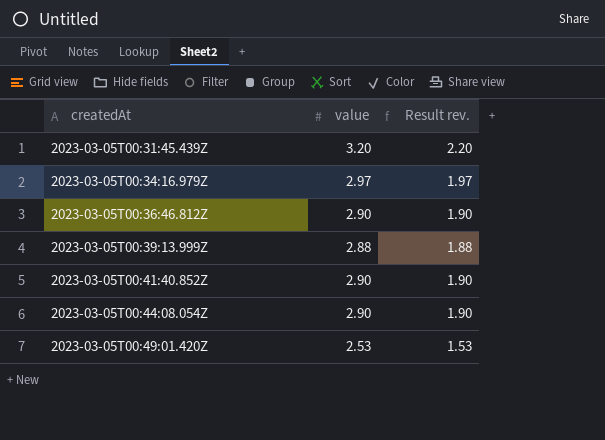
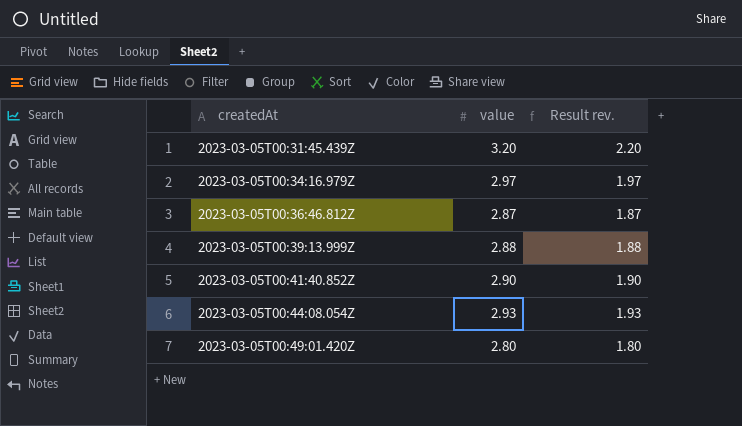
2023-03-05T00:36:46.812Z | value: 2.90 -> 2.87
2023-03-05T00:36:46.812Z | Result rev.: 1.90 -> 1.87
2023-03-05T00:44:08.054Z | value: 2.90 -> 2.93
2023-03-05T00:44:08.054Z | Result rev.: 1.90 -> 1.93
2023-03-05T00:49:01.420Z | value: 2.53 -> 2.80
2023-03-05T00:49:01.420Z | Result rev.: 1.53 -> 1.80

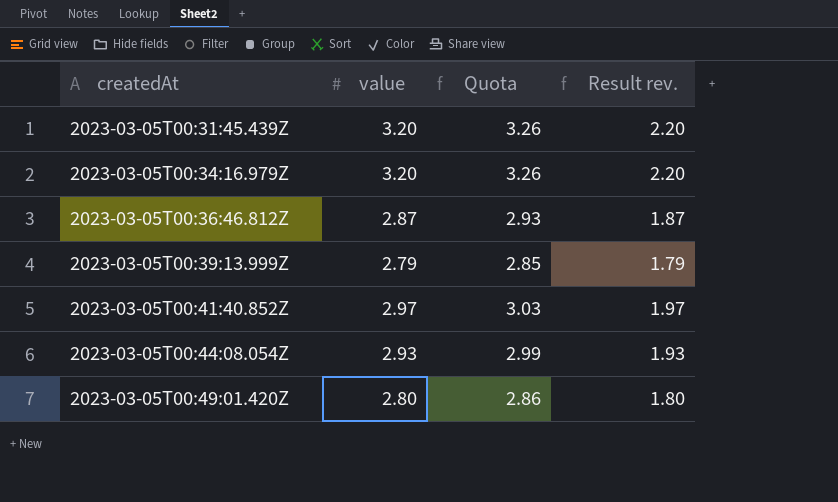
column Quota | formula: none -> [value] * 1.02
2023-03-05T00:34:16.979Z | value: 2.97 -> 3.20
2023-03-05T00:34:16.979Z | Result rev.: 1.97 -> 2.20
2023-03-05T00:39:13.999Z | value: 2.88 -> 2.79
2023-03-05T00:39:13.999Z | Result rev.: 1.88 -> 1.79
2023-03-05T00:41:40.852Z | value: 2.90 -> 2.97
2023-03-05T00:41:40.852Z | Result rev.: 1.90 -> 1.97

